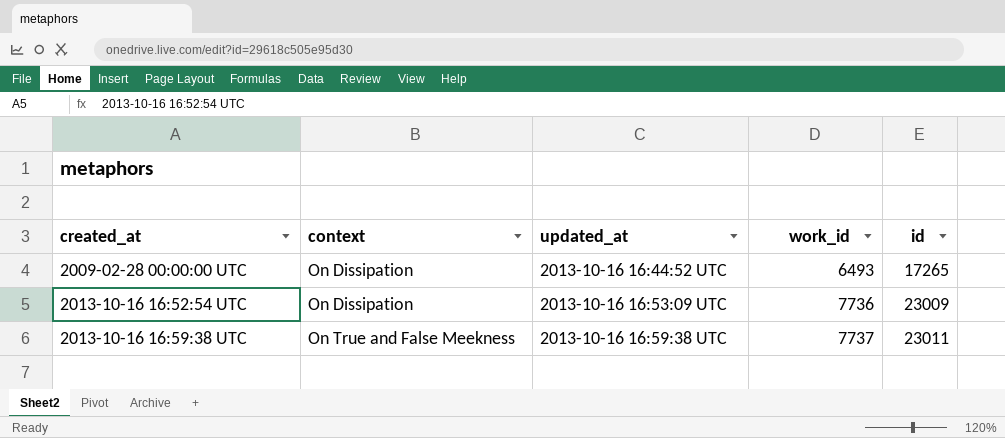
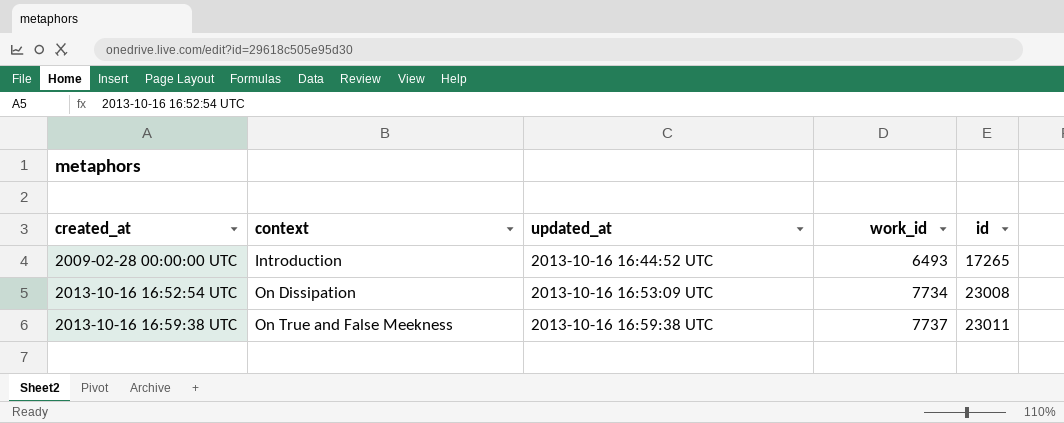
2009-02-28 00:00:00 UTC | context: On Dissipation -> Introduction
2013-10-16 16:52:54 UTC | work_id: 7736 -> 7734
2013-10-16 16:52:54 UTC | id: 23009 -> 23008

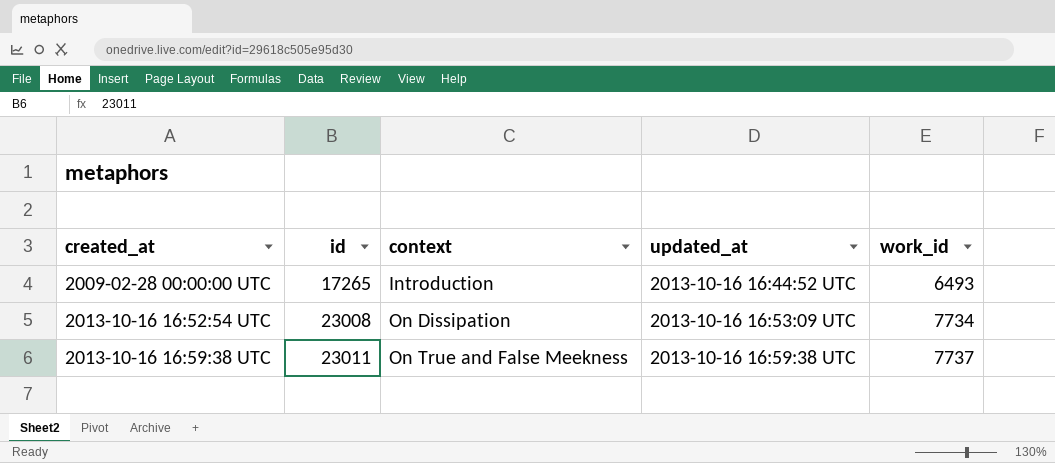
column id | position: 5 -> 2

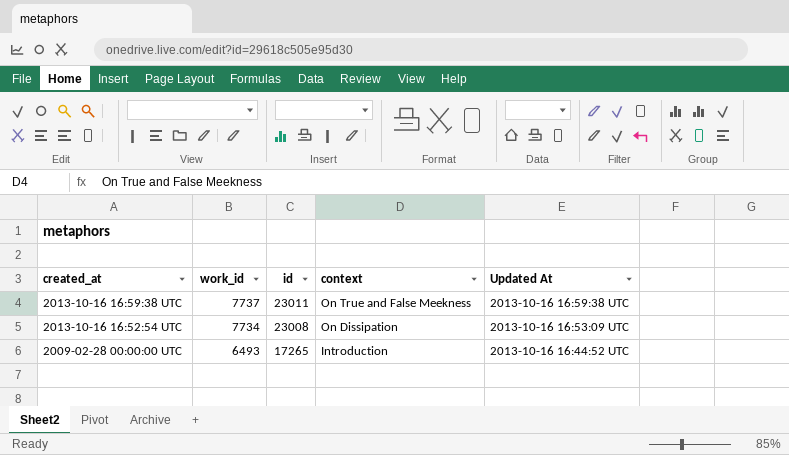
row order: created_at ascending -> created_at descending
column work_id | position: 5 -> 2
column name: updated_at -> Updated At

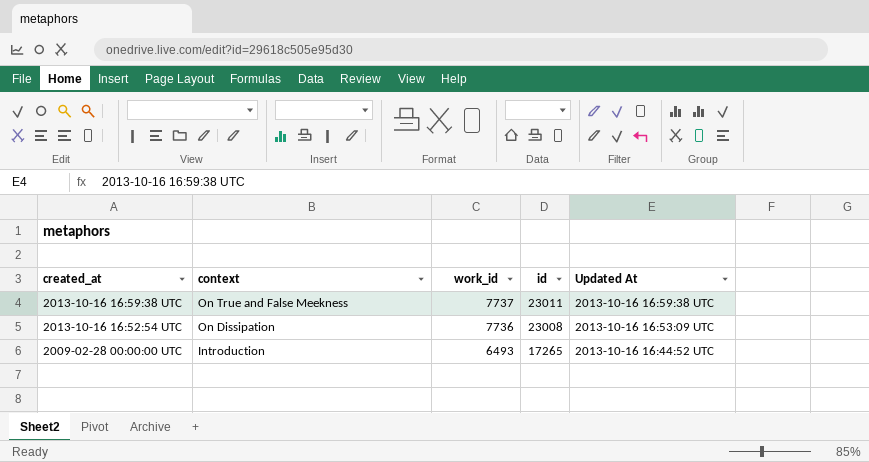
column context | position: 4 -> 2
2013-10-16 16:52:54 UTC | work_id: 7734 -> 7736

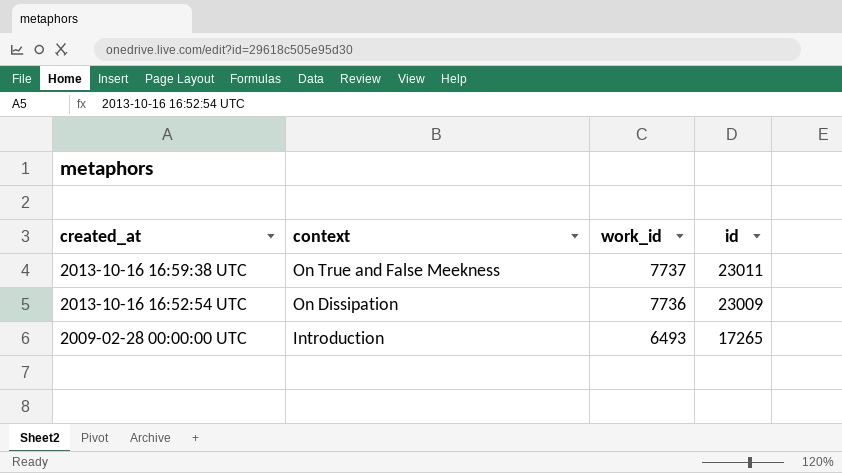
column Updated At | position: 5 -> none
2013-10-16 16:52:54 UTC | id: 23008 -> 23009

